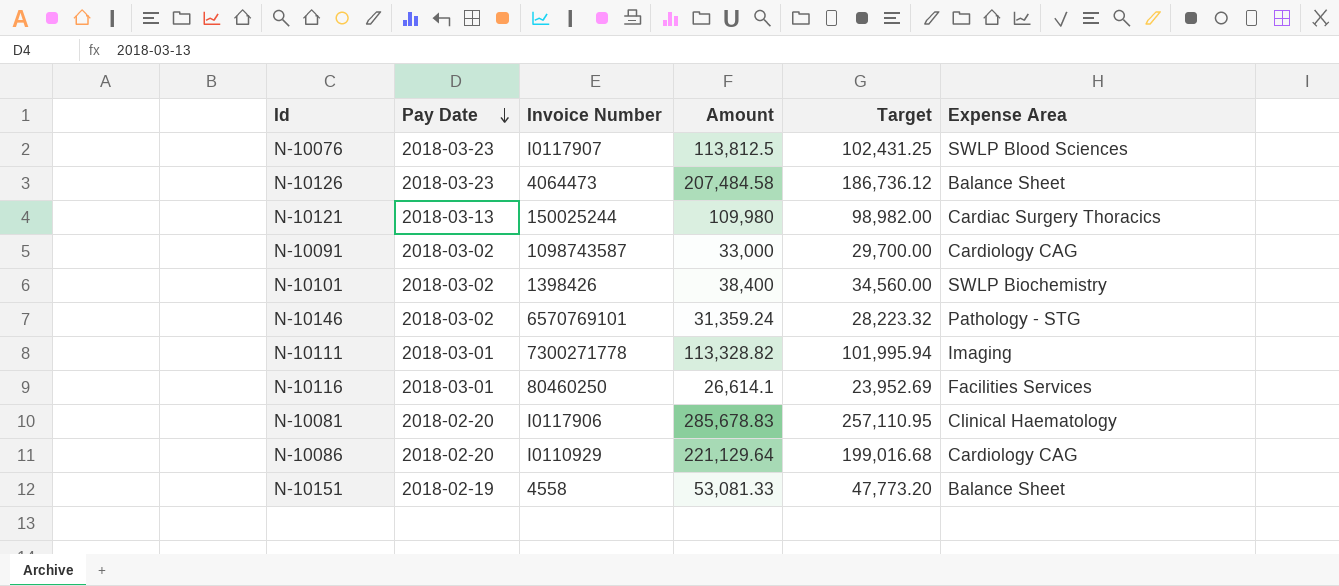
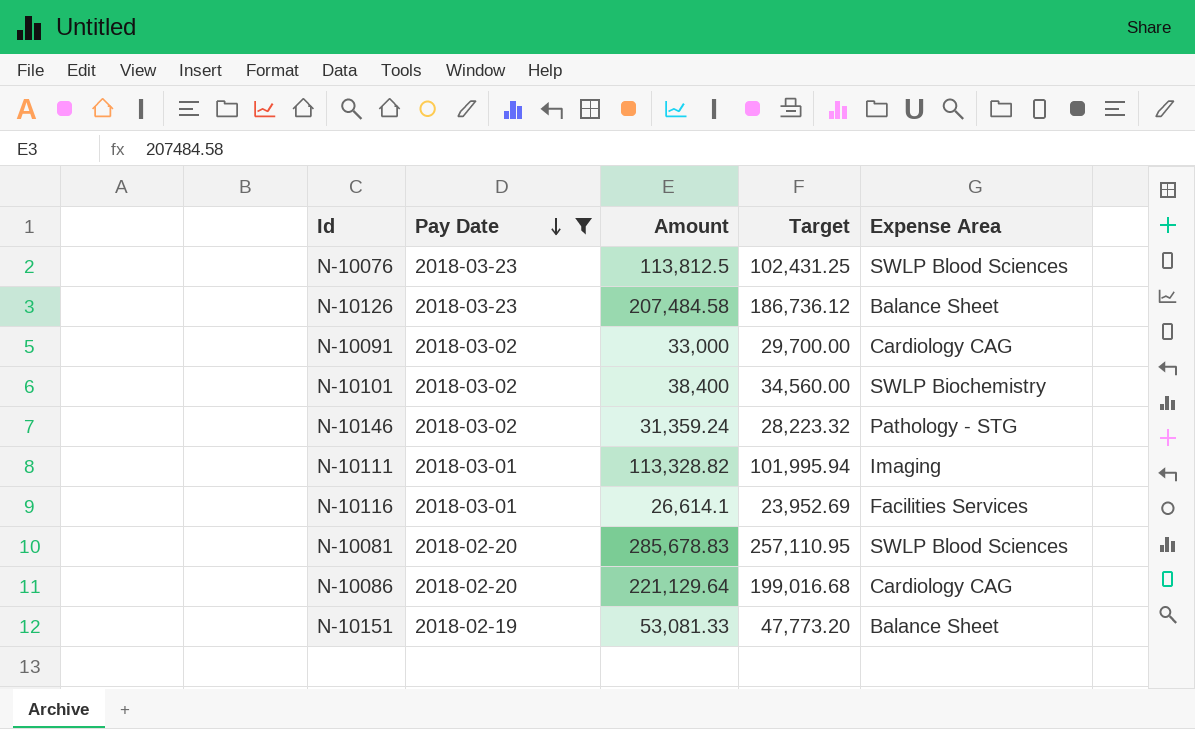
filter: none -> Pay Date != 2018-03-13
column Invoice Number | position: 3 -> none
N-10081 | Expense Area: Clinical Haematology -> SWLP Blood Sciences

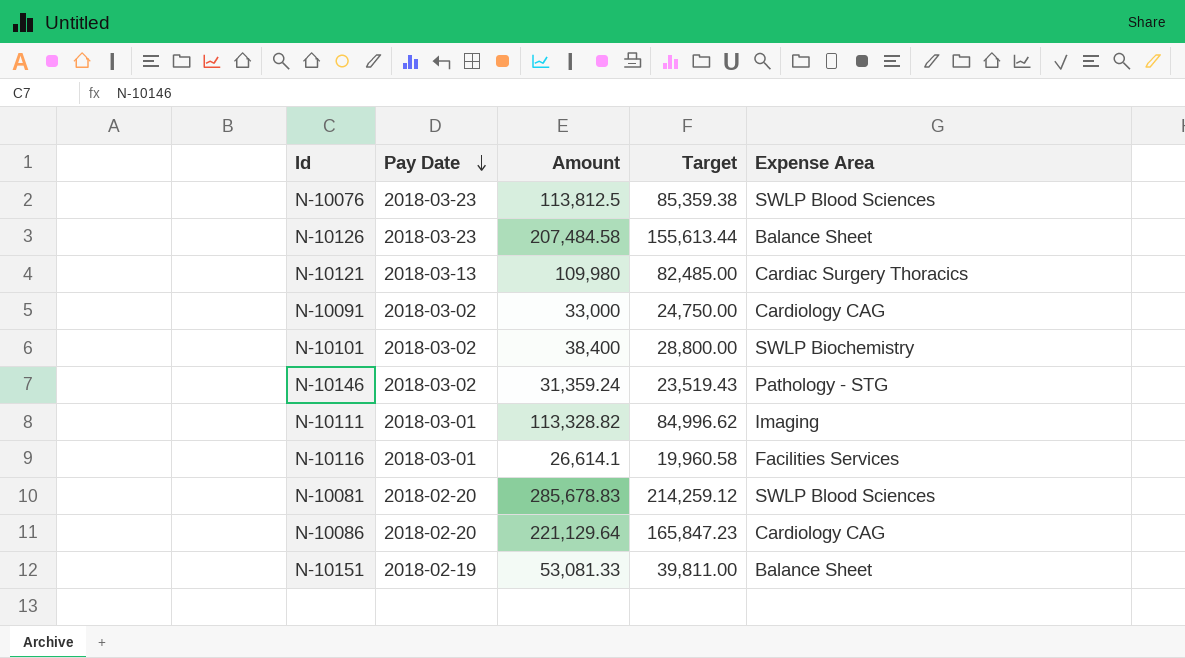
filter: Pay Date != 2018-03-13 -> none
column Target | formula: [Amount] * 0.9 -> [Amount] * 0.75

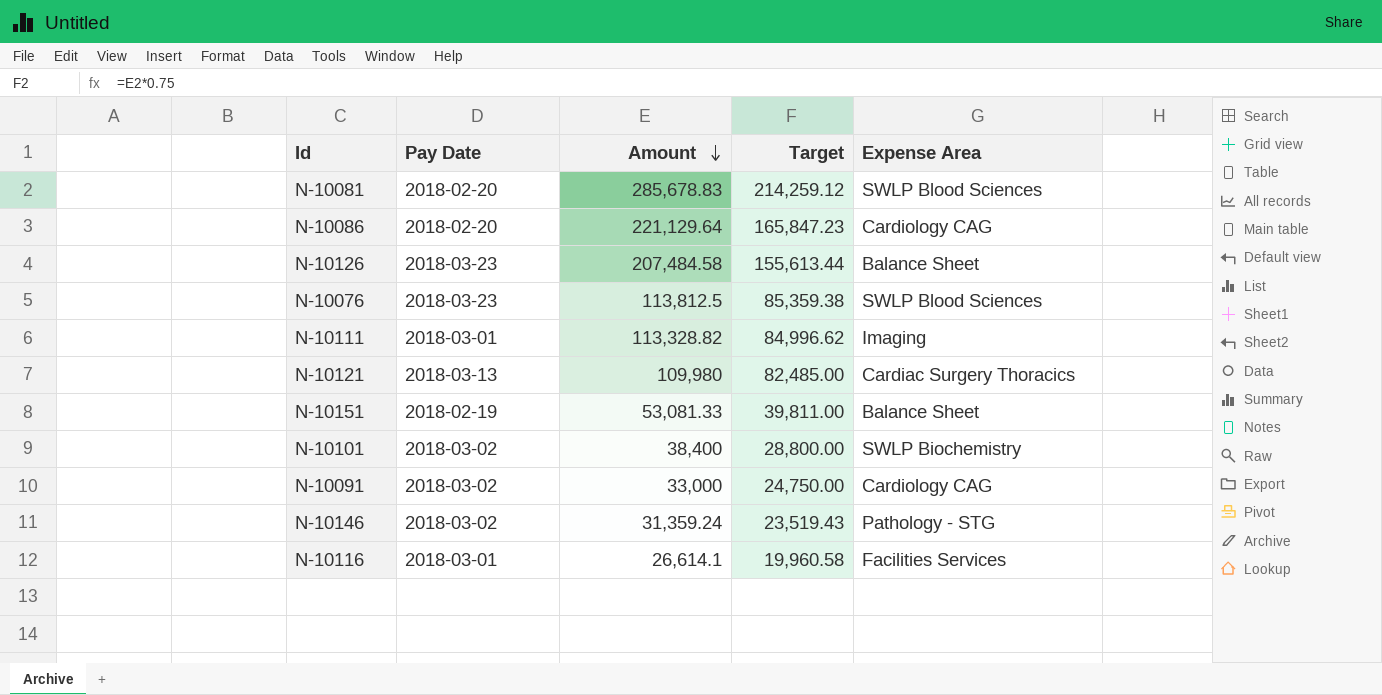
row order: Pay Date descending -> Amount descending

